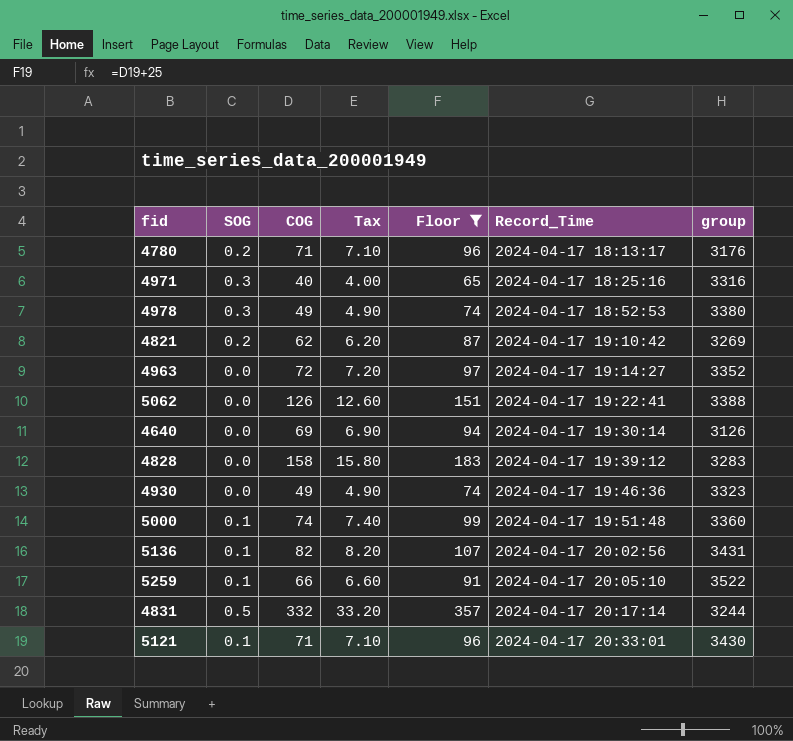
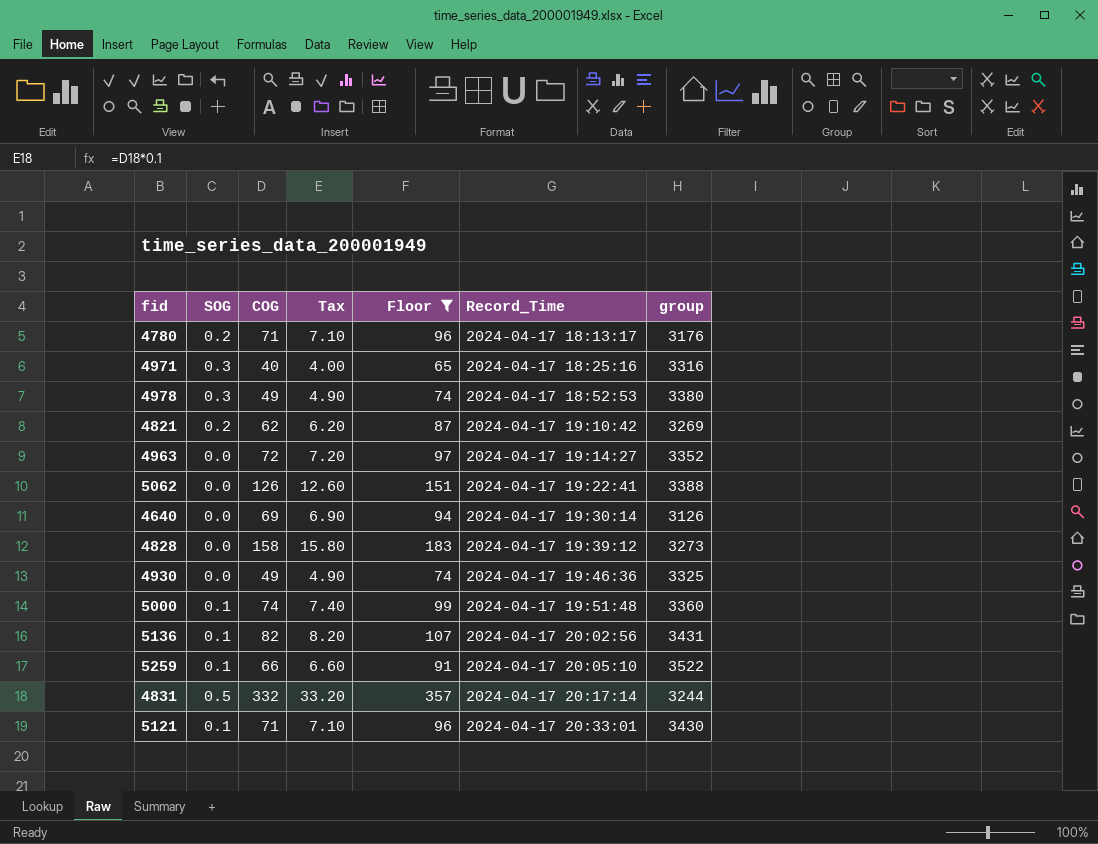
4828 | group: 3283 -> 3273
4930 | group: 3323 -> 3325

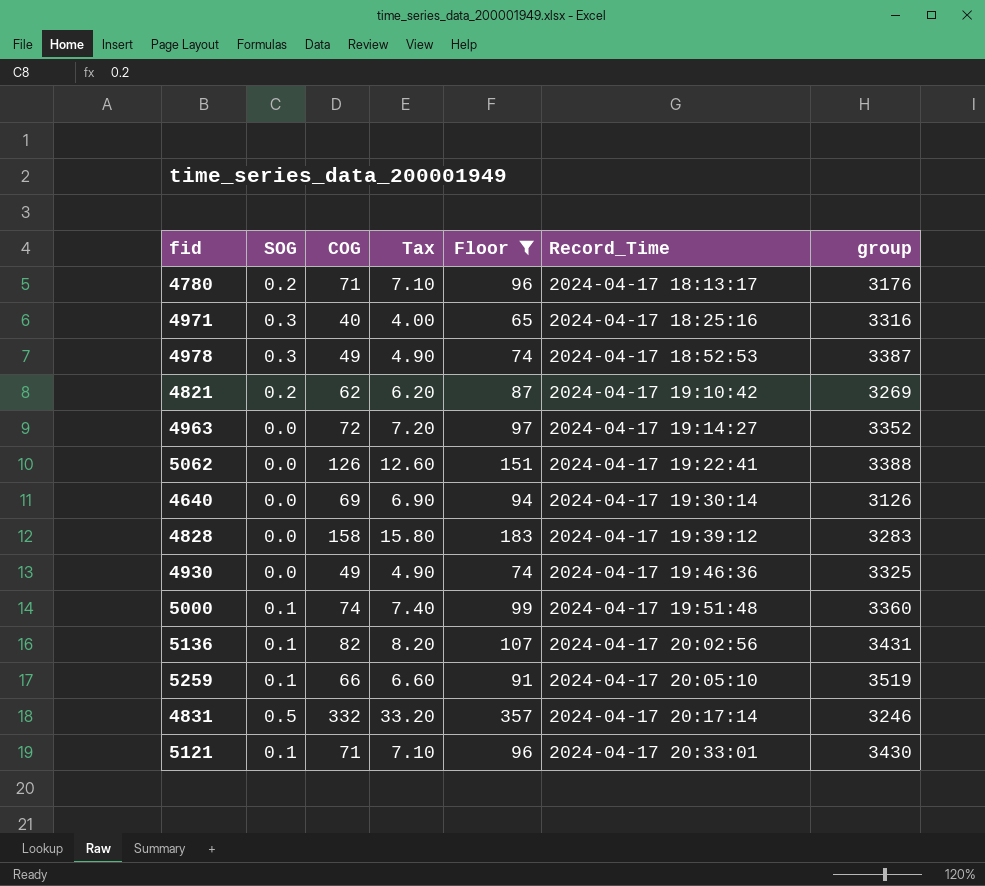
4978 | group: 3380 -> 3387
4828 | group: 3273 -> 3283
5259 | group: 3522 -> 3519
4831 | group: 3244 -> 3246

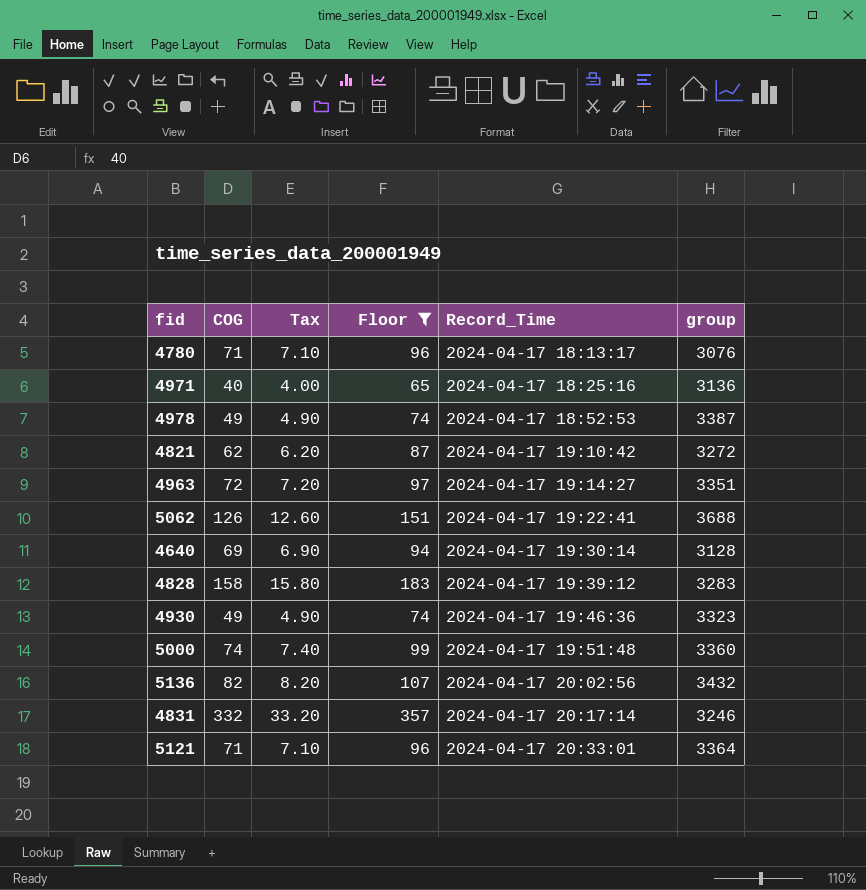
column SOG | position: 2 -> none
row 5259: 0.1 | 66 | 6.60 | 91 | 2024-04-17 20:05:10 | 3519 -> none
4780 | group: 3176 -> 3076
4971 | group: 3316 -> 3136
4821 | group: 3269 -> 3272
4963 | group: 3352 -> 3351
5062 | group: 3388 -> 3688
4640 | group: 3126 -> 3128
4930 | group: 3325 -> 3323
5136 | group: 3431 -> 3432
5121 | group: 3430 -> 3364

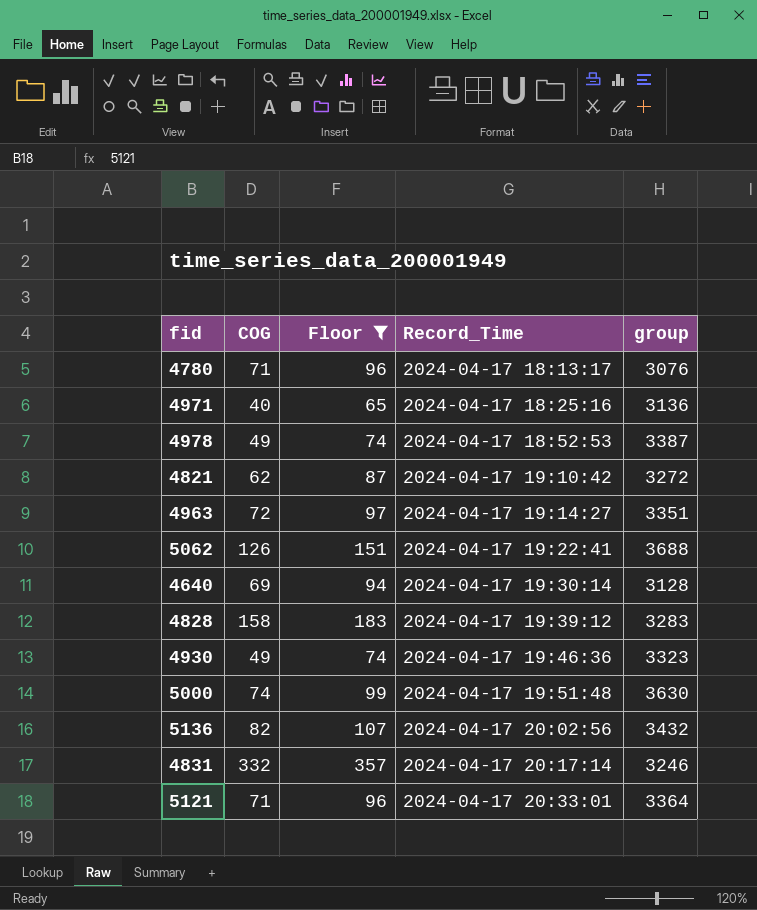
column Tax | formula: [COG] * 0.1 -> none
5000 | group: 3360 -> 3630

